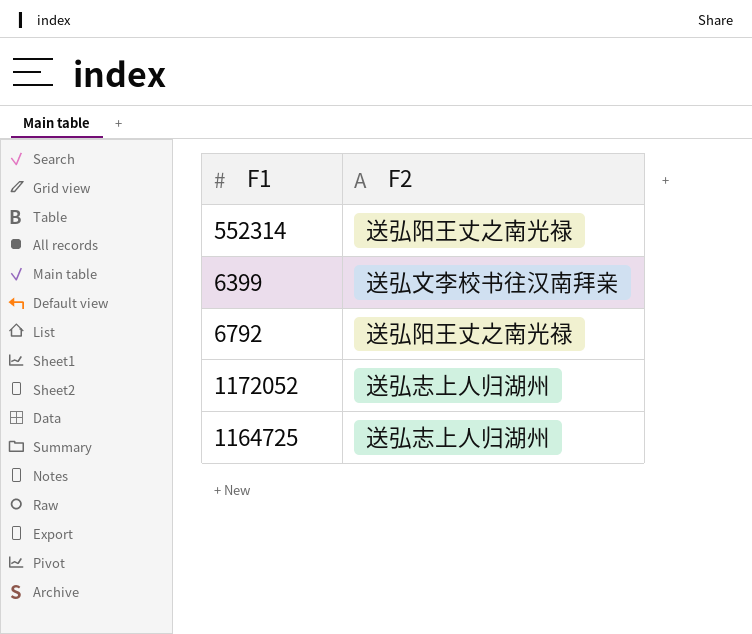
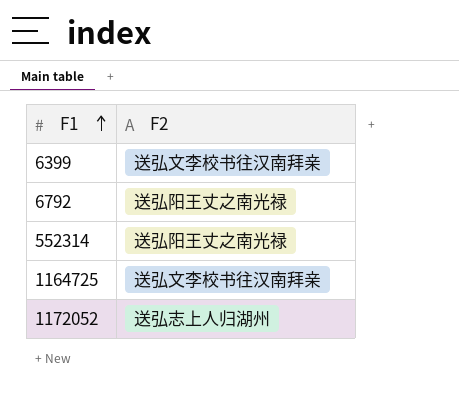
row order: none -> F1 ascending
1164725 | F2: 送弘志上人归湖州 -> 送弘文李校书往汉南拜亲

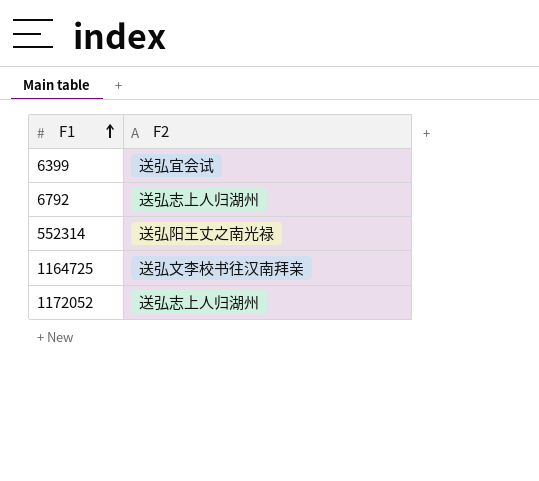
6399 | F2: 送弘文李校书往汉南拜亲 -> 送弘宜会试
6792 | F2: 送弘阳王丈之南光禄 -> 送弘志上人归湖州

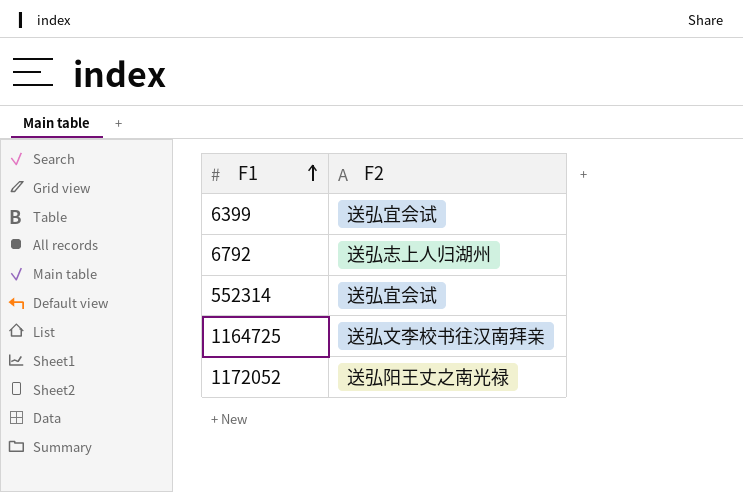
552314 | F2: 送弘阳王丈之南光禄 -> 送弘宜会试
1172052 | F2: 送弘志上人归湖州 -> 送弘阳王丈之南光禄

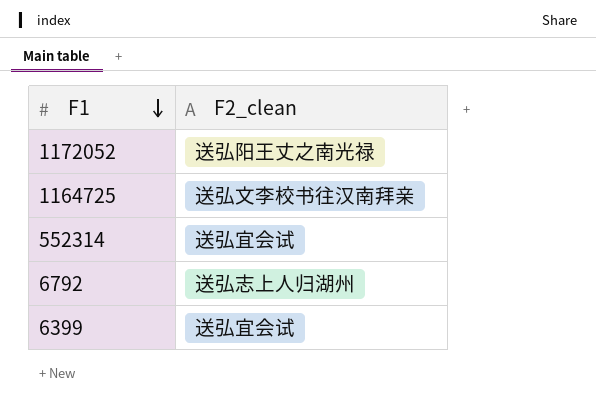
row order: F1 ascending -> F1 descending
column name: F2 -> F2_clean

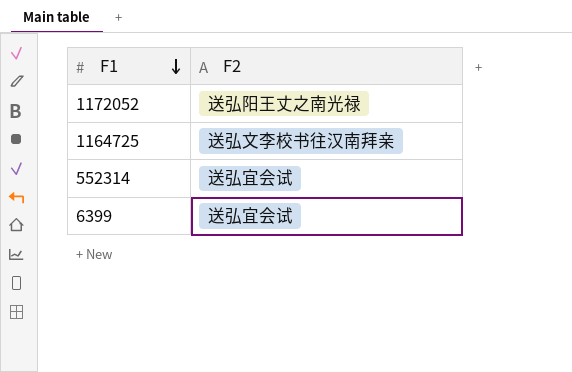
column name: F2_clean -> F2
row 6792: 送弘志上人归湖州 -> none

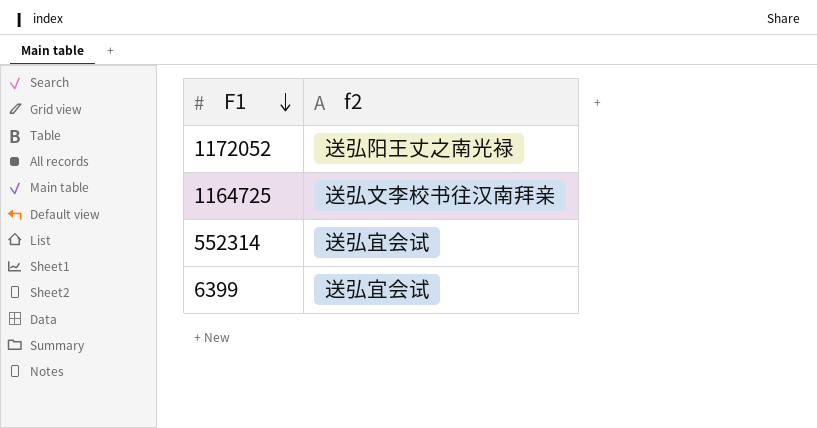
column name: F2 -> f2

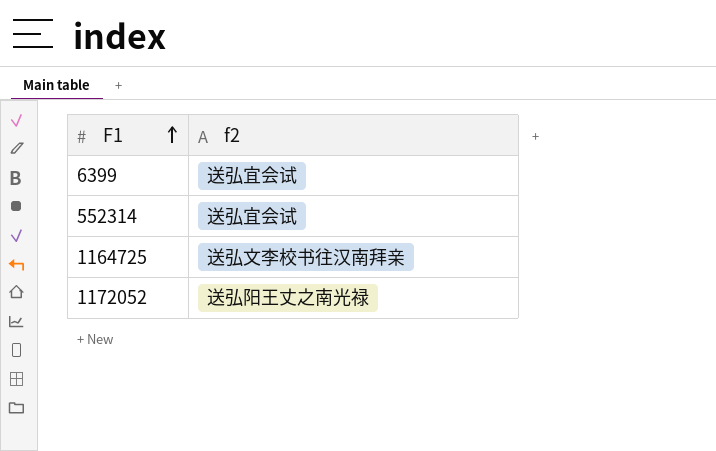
row order: F1 descending -> F1 ascending

